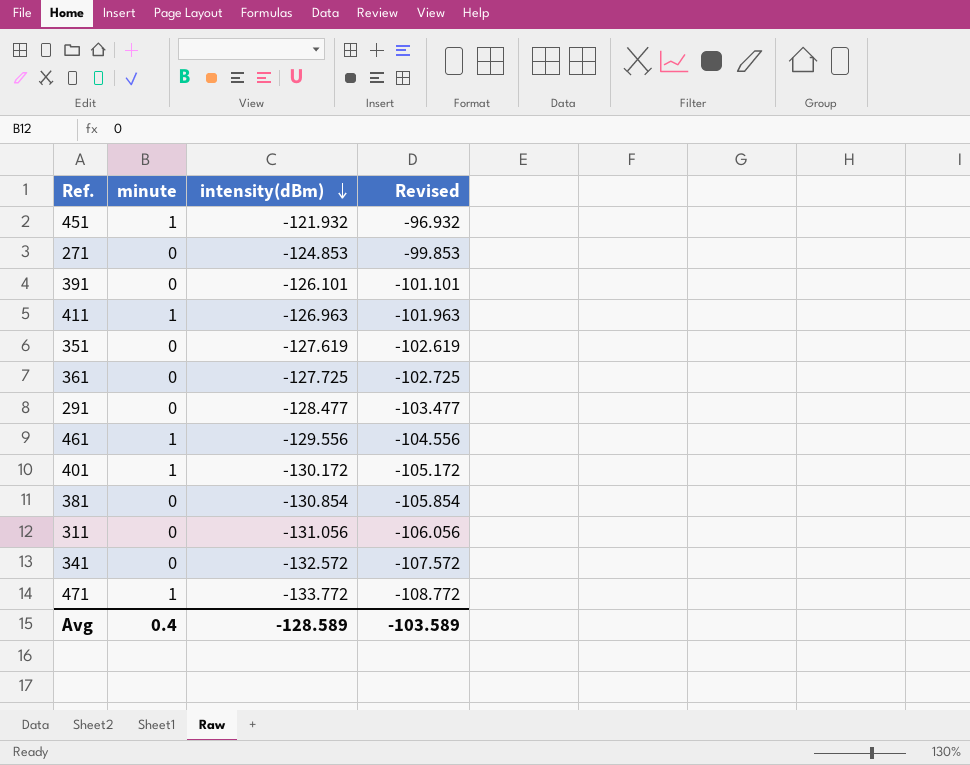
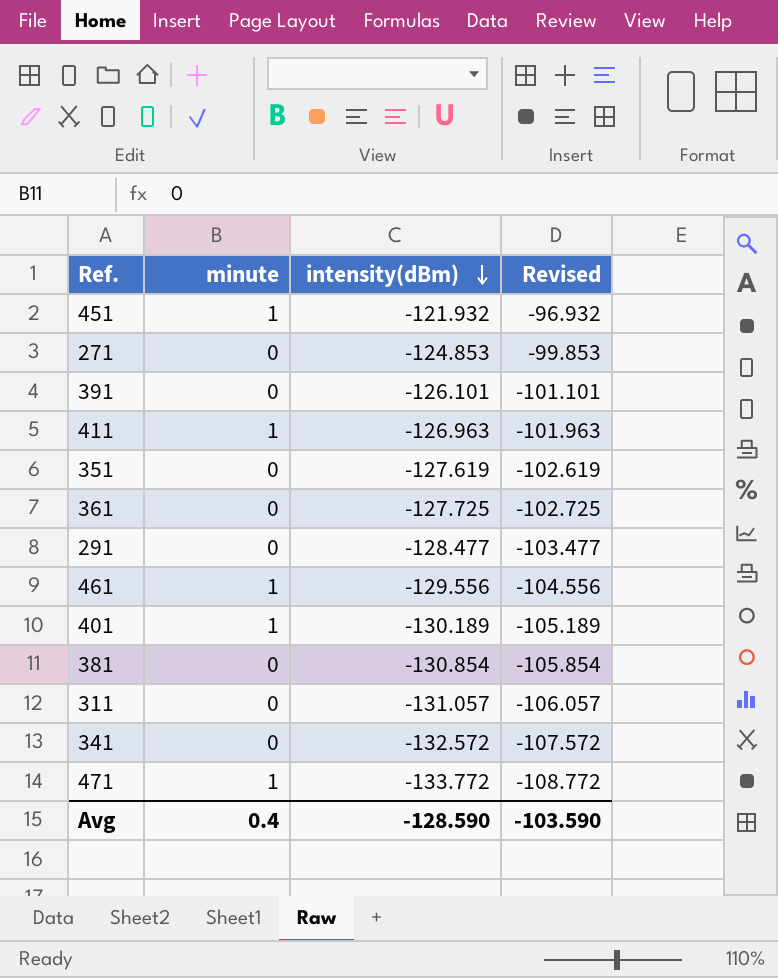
401 | intensity(dBm): -130.172 -> -130.189
401 | Revised: -105.172 -> -105.189
311 | intensity(dBm): -131.056 -> -131.057
311 | Revised: -106.056 -> -106.057
Avg | intensity(dBm): -128.589 -> -128.590
Avg | Revised: -103.589 -> -103.590

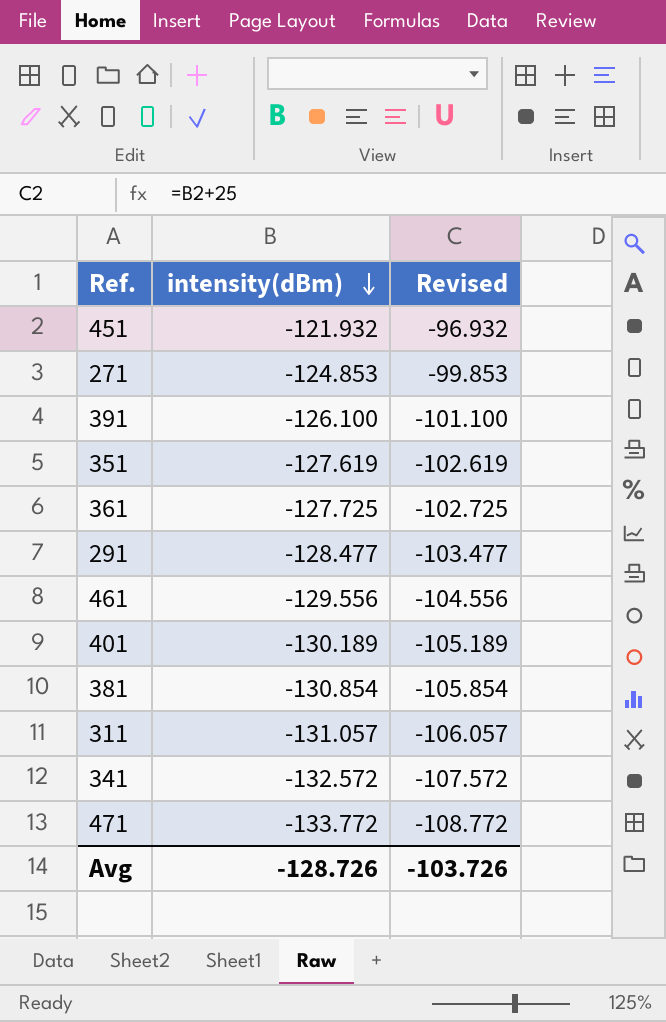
column minute | position: 2 -> none
row 411: 1 | -126.963 | -101.963 -> none
391 | intensity(dBm): -126.101 -> -126.100
391 | Revised: -101.101 -> -101.100
Avg | intensity(dBm): -128.590 -> -128.726
Avg | Revised: -103.590 -> -103.726

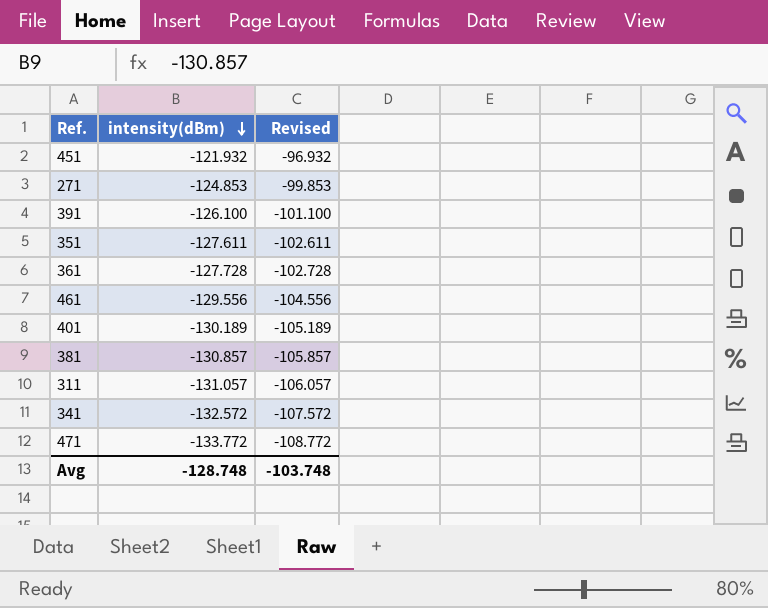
row 291: -128.477 | -103.477 -> none
351 | intensity(dBm): -127.619 -> -127.611
351 | Revised: -102.619 -> -102.611
361 | intensity(dBm): -127.725 -> -127.728
361 | Revised: -102.725 -> -102.728
381 | intensity(dBm): -130.854 -> -130.857
381 | Revised: -105.854 -> -105.857
Avg | intensity(dBm): -128.726 -> -128.748
Avg | Revised: -103.726 -> -103.748

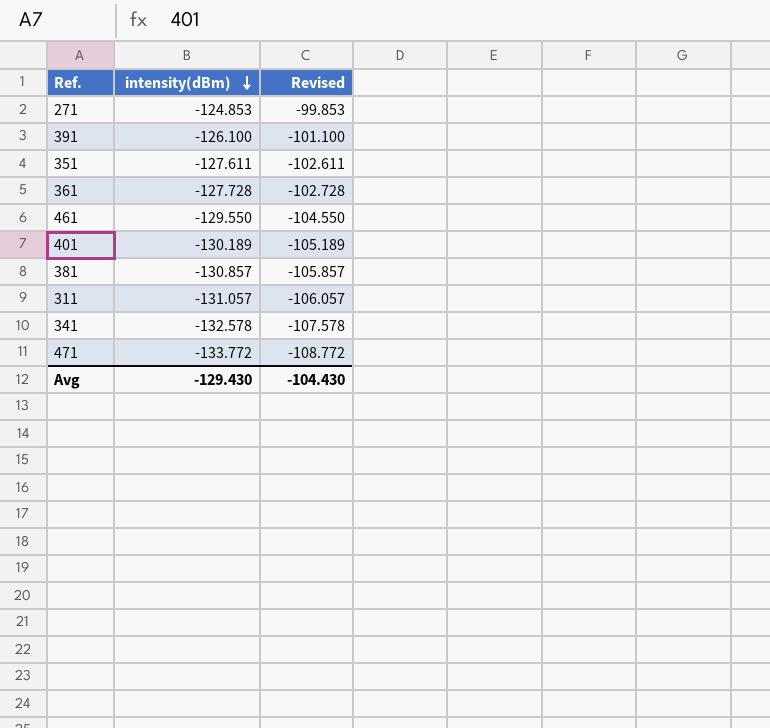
row 451: -121.932 | -96.932 -> none
461 | intensity(dBm): -129.556 -> -129.550
461 | Revised: -104.556 -> -104.550
341 | intensity(dBm): -132.572 -> -132.578
341 | Revised: -107.572 -> -107.578
Avg | intensity(dBm): -128.748 -> -129.430
Avg | Revised: -103.748 -> -104.430

